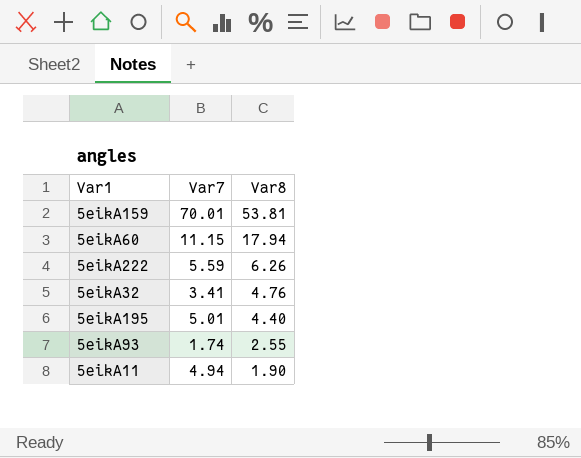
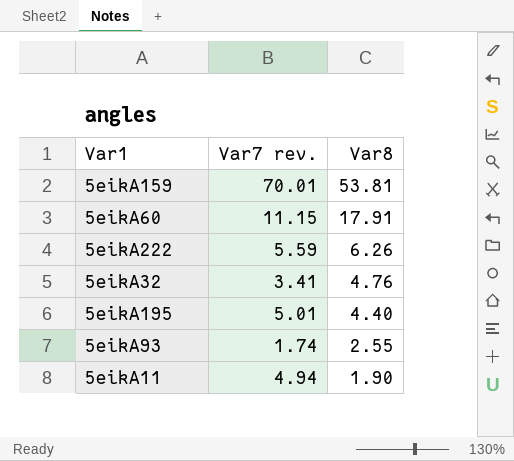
column name: Var7 -> Var7 rev.
5eikA60 | Var8: 17.94 -> 17.91

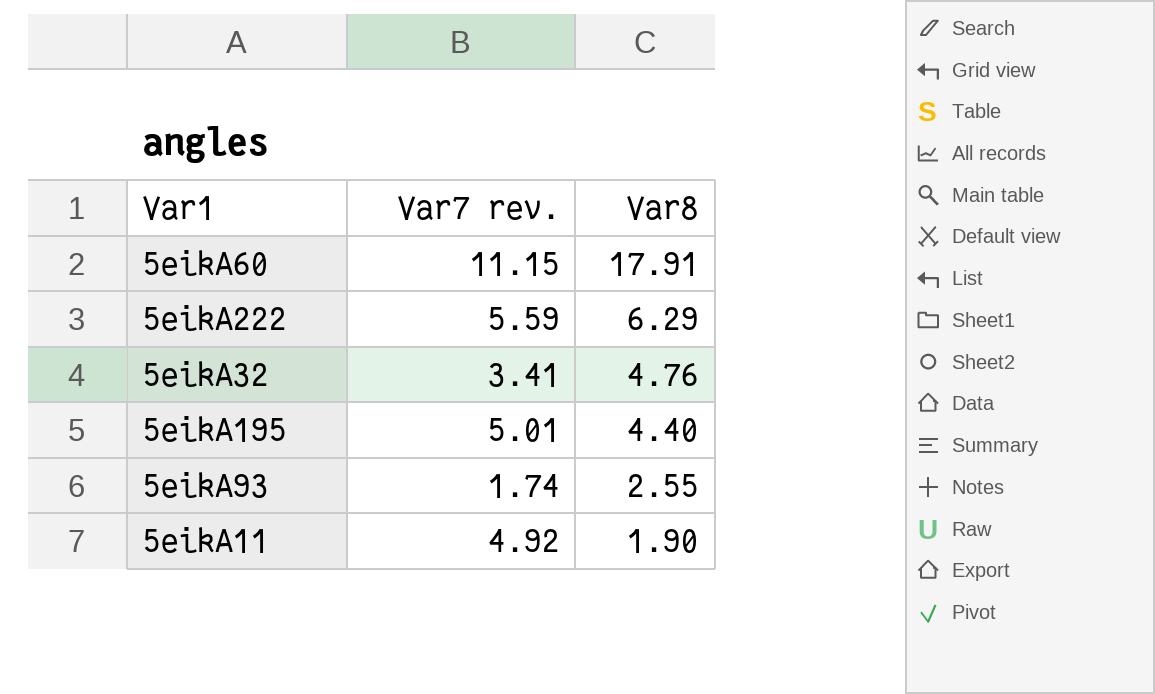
row 5eikA159: 70.01 | 53.81 -> none
5eikA222 | Var8: 6.26 -> 6.29
5eikA11 | Var7 rev.: 4.94 -> 4.92

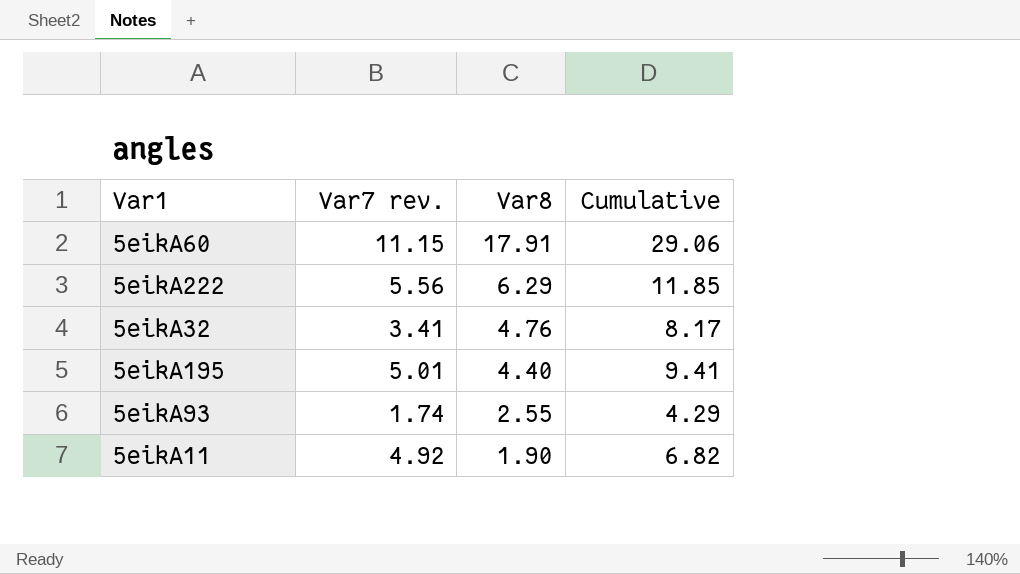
column Cumulative | formula: none -> [Var7 rev.] + [Var8]
5eikA222 | Var7 rev.: 5.59 -> 5.56

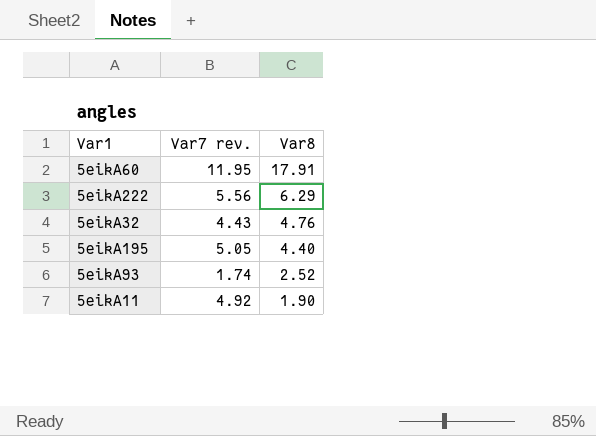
column Cumulative | formula: [Var7 rev.] + [Var8] -> none
5eikA60 | Var7 rev.: 11.15 -> 11.95
5eikA32 | Var7 rev.: 3.41 -> 4.43
5eikA195 | Var7 rev.: 5.01 -> 5.05
5eikA93 | Var8: 2.55 -> 2.52

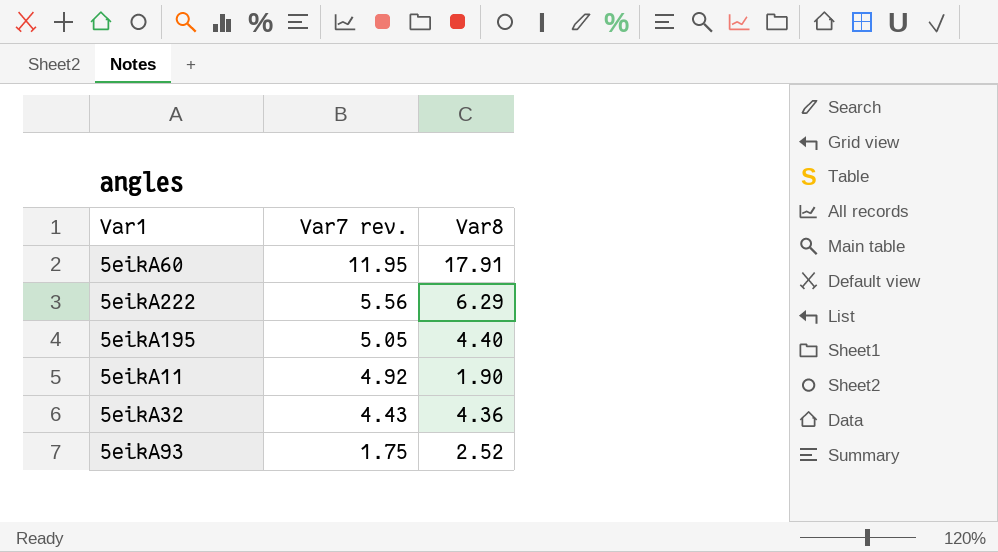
row order: Var8 descending -> Var7 rev. descending
5eikA32 | Var8: 4.76 -> 4.36
5eikA93 | Var7 rev.: 1.74 -> 1.75

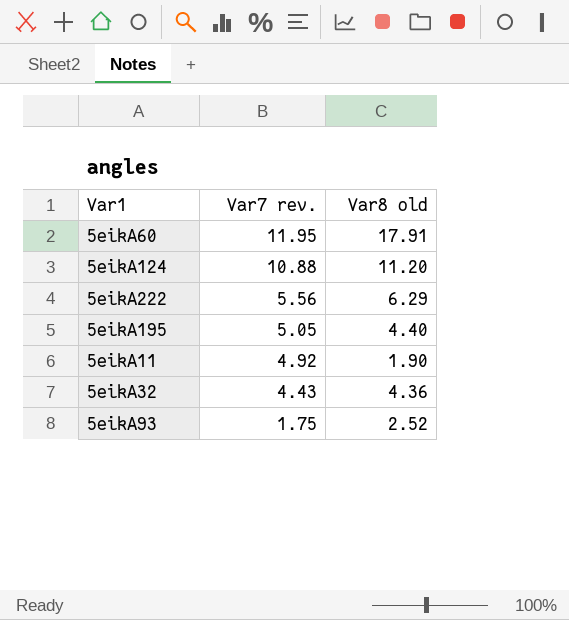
column name: Var8 -> Var8 old
row 5eikA124: none -> 10.88 | 11.20

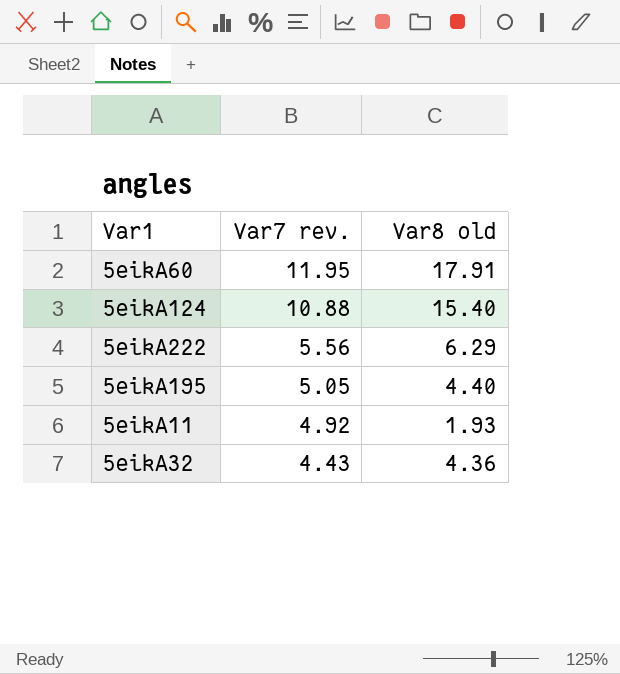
row 5eikA93: 1.75 | 2.52 -> none
5eikA124 | Var8 old: 11.20 -> 15.40
5eikA11 | Var8 old: 1.90 -> 1.93

